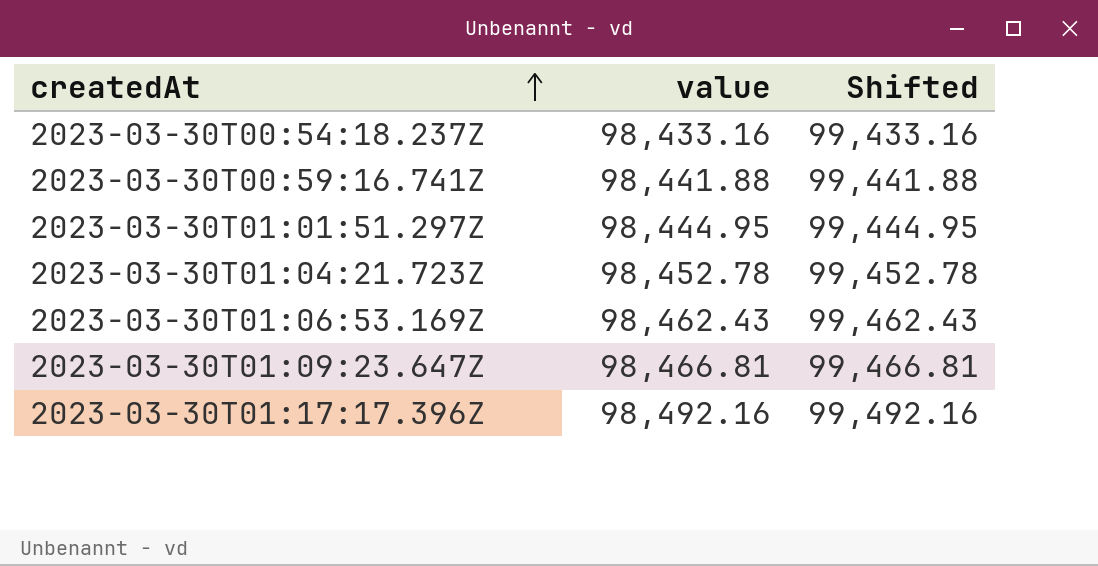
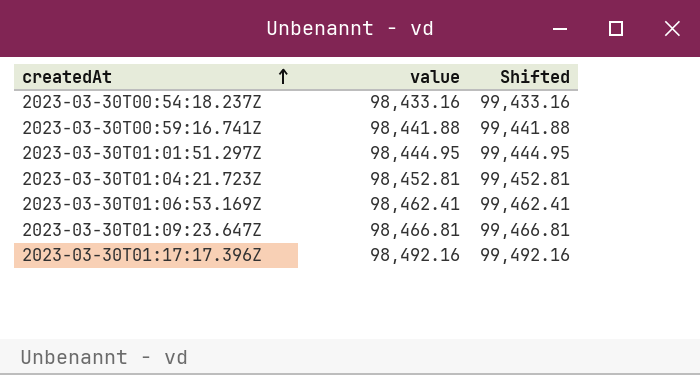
2023-03-30T01:04:21.723Z | value: 98,452.78 -> 98,452.81
2023-03-30T01:04:21.723Z | Shifted: 99,452.78 -> 99,452.81
2023-03-30T01:06:53.169Z | value: 98,462.43 -> 98,462.41
2023-03-30T01:06:53.169Z | Shifted: 99,462.43 -> 99,462.41

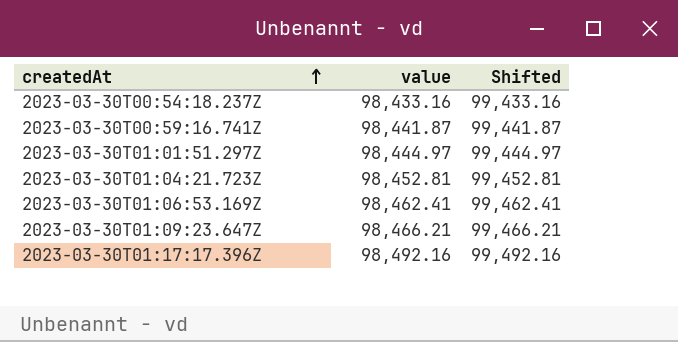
2023-03-30T00:59:16.741Z | value: 98,441.88 -> 98,441.87
2023-03-30T00:59:16.741Z | Shifted: 99,441.88 -> 99,441.87
2023-03-30T01:01:51.297Z | value: 98,444.95 -> 98,444.97
2023-03-30T01:01:51.297Z | Shifted: 99,444.95 -> 99,444.97
2023-03-30T01:09:23.647Z | value: 98,466.81 -> 98,466.21
2023-03-30T01:09:23.647Z | Shifted: 99,466.81 -> 99,466.21

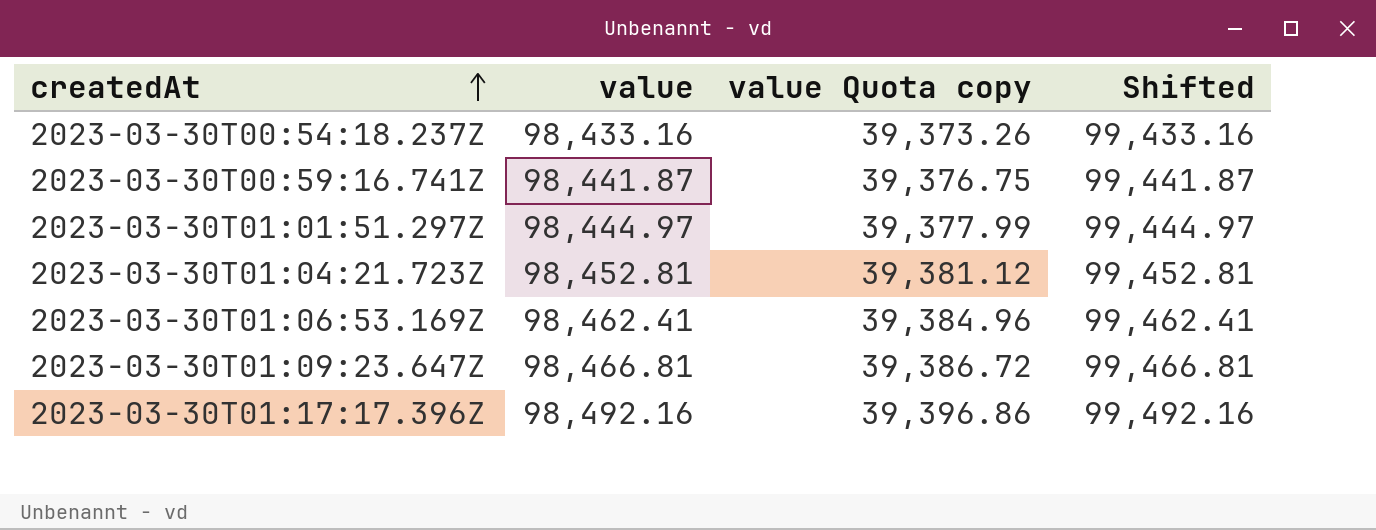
column value Quota copy | formula: none -> [value] * 0.4
2023-03-30T01:09:23.647Z | value: 98,466.21 -> 98,466.81
2023-03-30T01:09:23.647Z | Shifted: 99,466.21 -> 99,466.81

